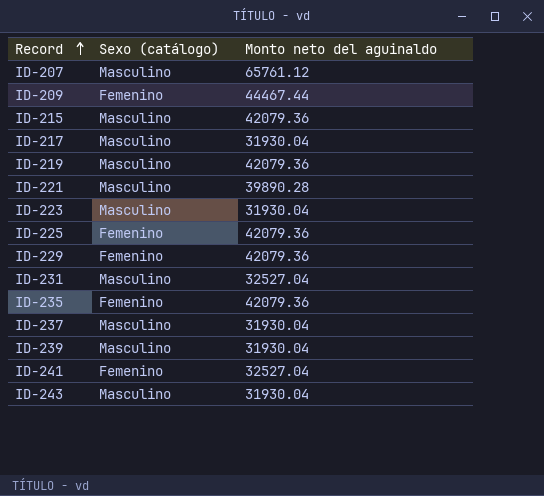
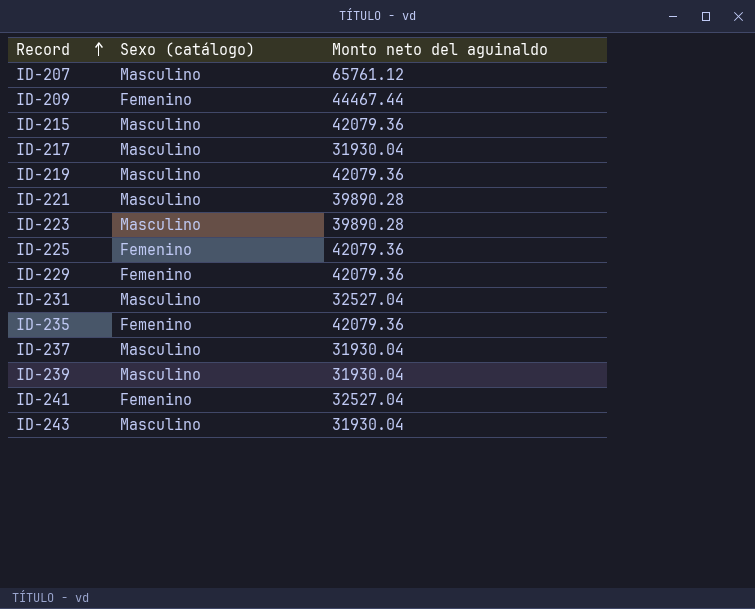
ID-223 | Monto neto del aguinaldo: 31930.04 -> 39890.28

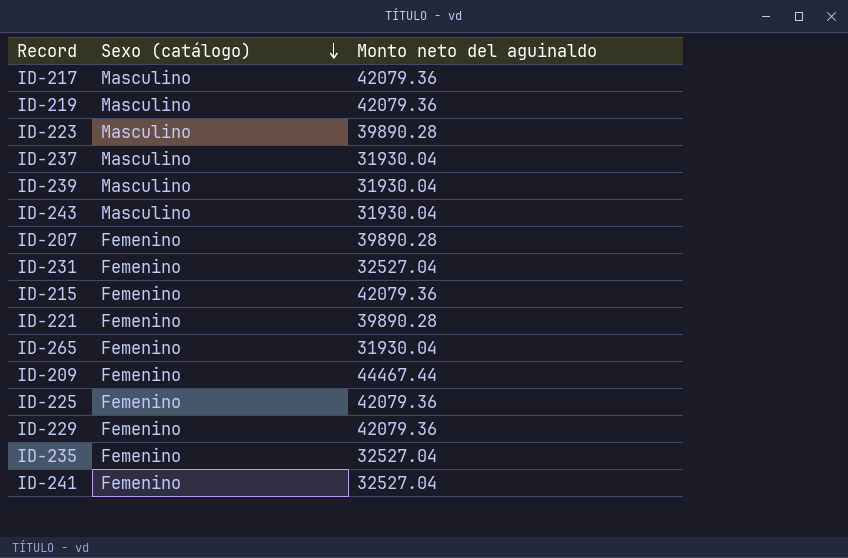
row order: Record ascending -> Sexo (catálogo) descending
ID-217 | Monto neto del aguinaldo: 31930.04 -> 42079.36
ID-207 | Sexo (catálogo): Masculino -> Femenino
ID-207 | Monto neto del aguinaldo: 65761.12 -> 39890.28
ID-231 | Sexo (catálogo): Masculino -> Femenino
ID-215 | Sexo (catálogo): Masculino -> Femenino
ID-221 | Sexo (catálogo): Masculino -> Femenino
row ID-265: none -> Femenino | 31930.04
ID-235 | Monto neto del aguinaldo: 42079.36 -> 32527.04

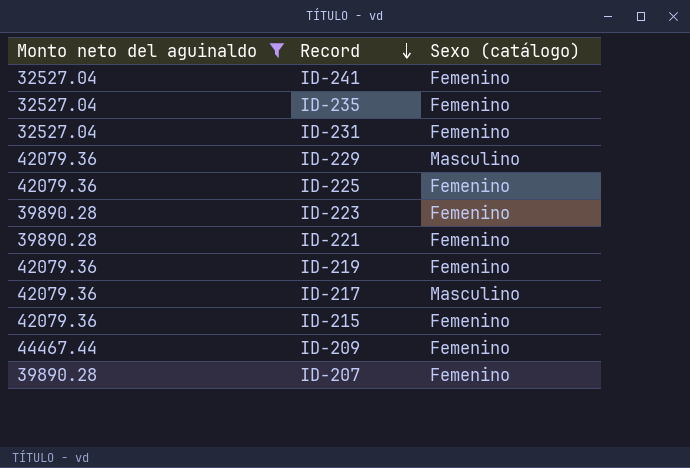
filter: none -> Monto neto del aguinaldo != 31930.04
row order: Sexo (catálogo) descending -> Record descending
column Monto neto del aguinaldo | position: 3 -> 1
ID-229 | Sexo (catálogo): Femenino -> Masculino
ID-223 | Sexo (catálogo): Masculino -> Femenino
ID-219 | Sexo (catálogo): Masculino -> Femenino

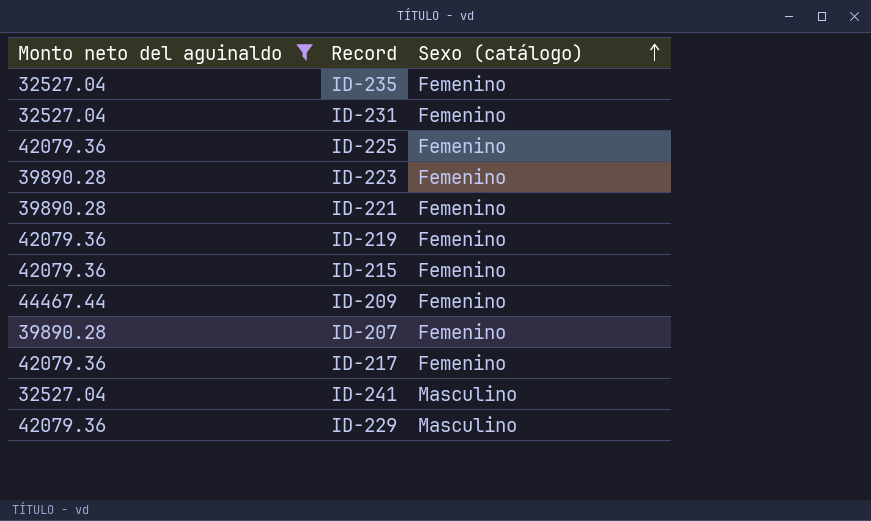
row order: Record descending -> Sexo (catálogo) ascending
ID-217 | Sexo (catálogo): Masculino -> Femenino
ID-241 | Sexo (catálogo): Femenino -> Masculino

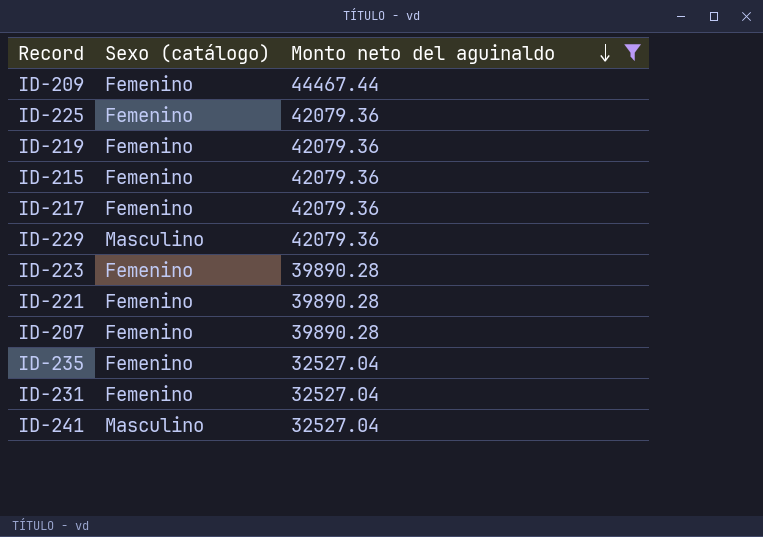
row order: Sexo (catálogo) ascending -> Monto neto del aguinaldo descending
column Monto neto del aguinaldo | position: 1 -> 3

